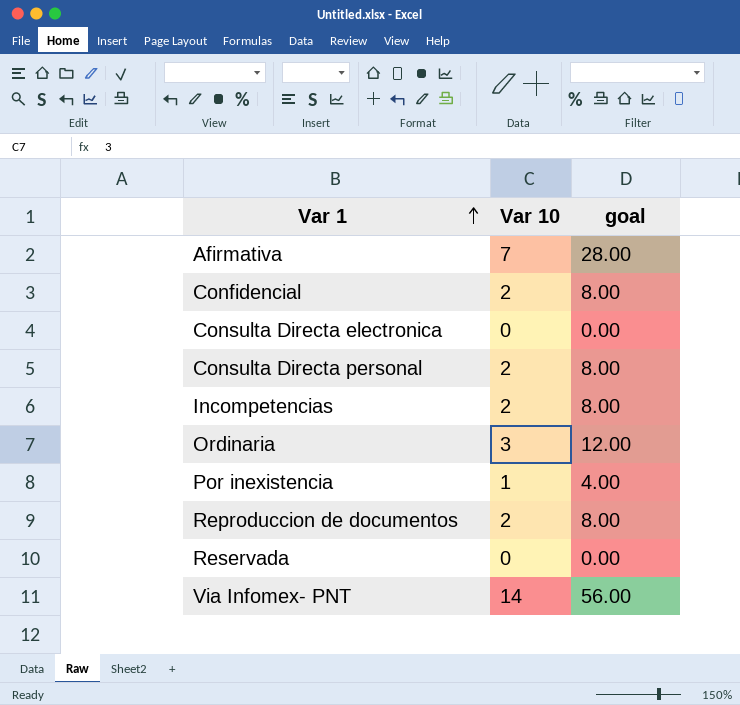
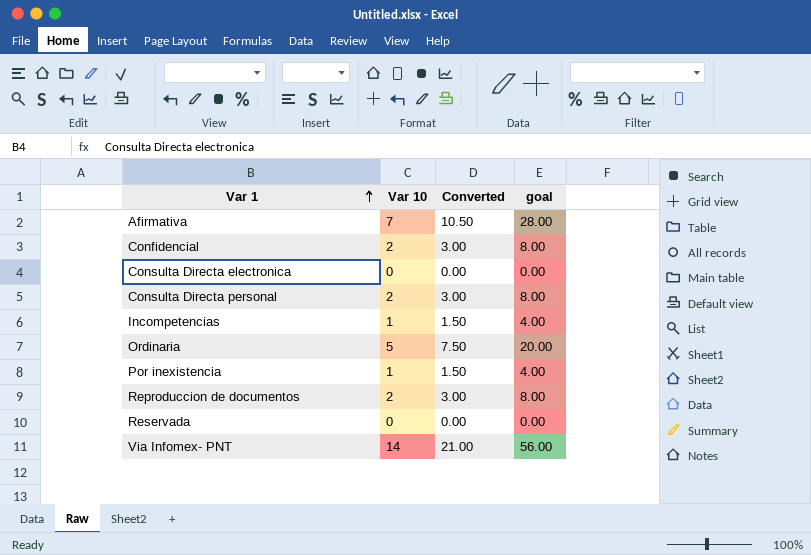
column Converted | formula: none -> [Var 10] * 1.5
Incompetencias | Var 10: 2 -> 1
Incompetencias | goal: 8.00 -> 4.00
Ordinaria | Var 10: 3 -> 5
Ordinaria | goal: 12.00 -> 20.00

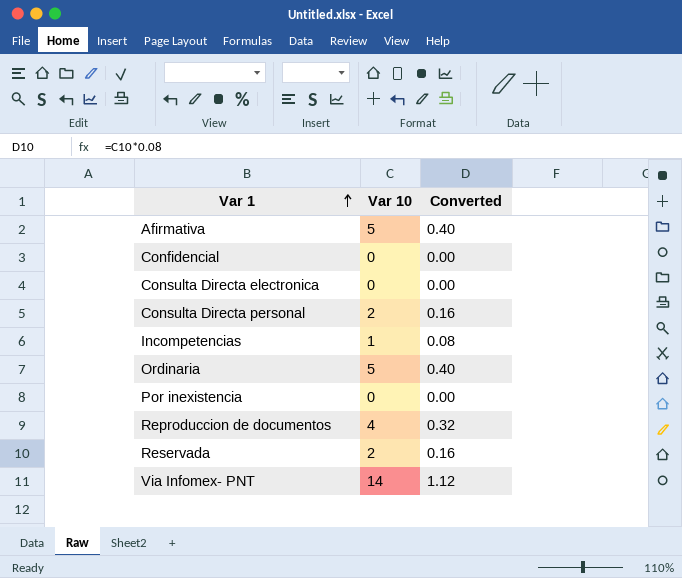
column goal | formula: [Var 10] * 4 -> none
column Converted | formula: [Var 10] * 1.5 -> [Var 10] * 0.08
Afirmativa | Var 10: 7 -> 5
Confidencial | Var 10: 2 -> 0
Por inexistencia | Var 10: 1 -> 0
Reproduccion de documentos | Var 10: 2 -> 4
Reservada | Var 10: 0 -> 2

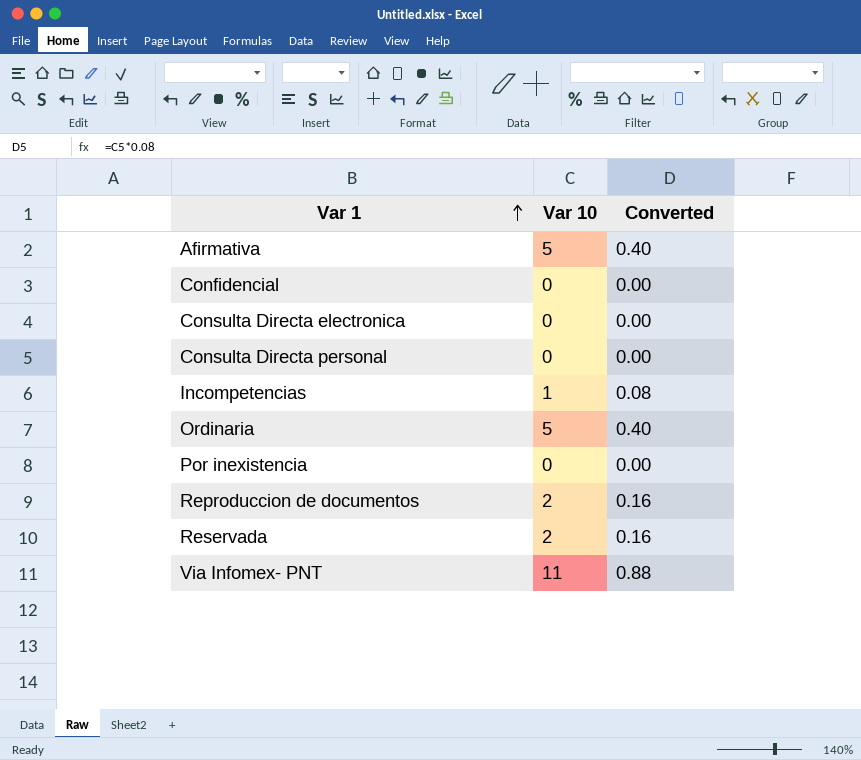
Consulta Directa personal | Var 10: 2 -> 0
Consulta Directa personal | Converted: 0.16 -> 0.00
Reproduccion de documentos | Var 10: 4 -> 2
Reproduccion de documentos | Converted: 0.32 -> 0.16
Via Infomex- PNT | Var 10: 14 -> 11
Via Infomex- PNT | Converted: 1.12 -> 0.88

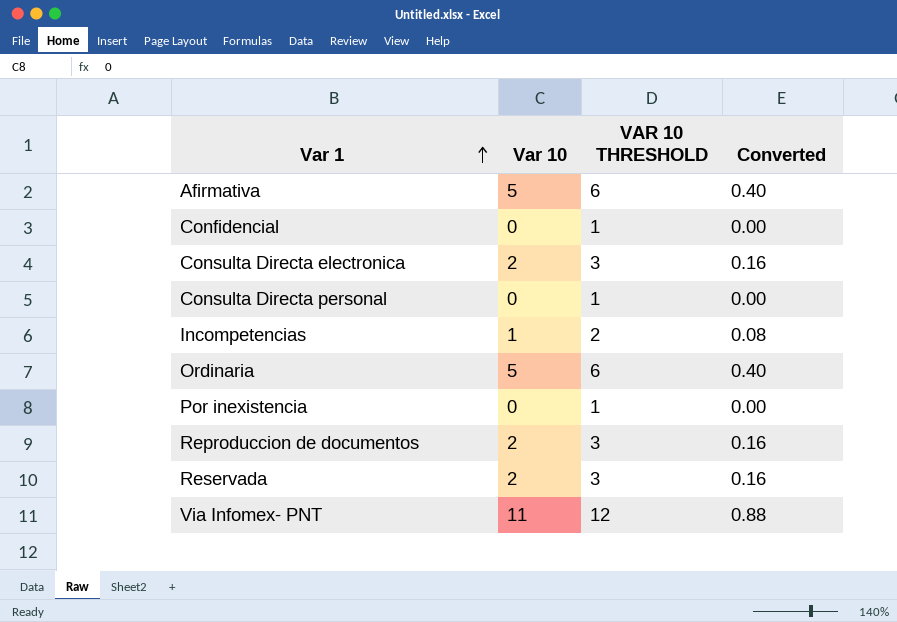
column VAR 10 THRESHOLD | formula: none -> [Var 10] + 1
Consulta Directa electronica | Var 10: 0 -> 2
Consulta Directa electronica | Converted: 0.00 -> 0.16

